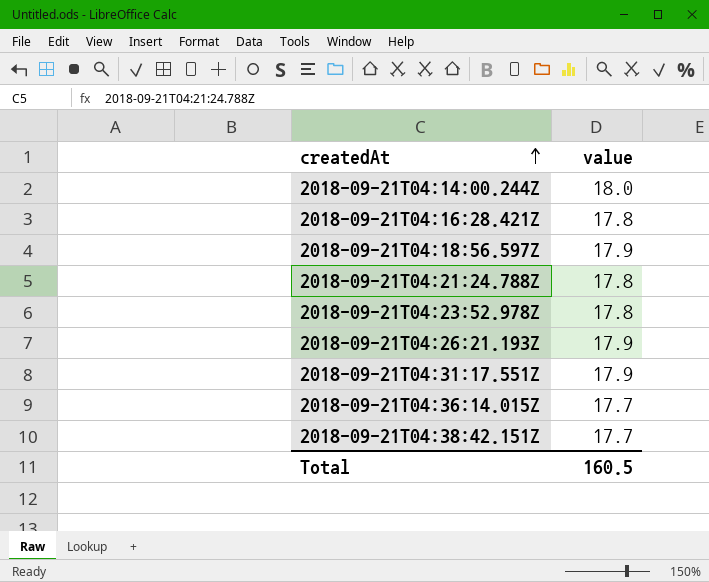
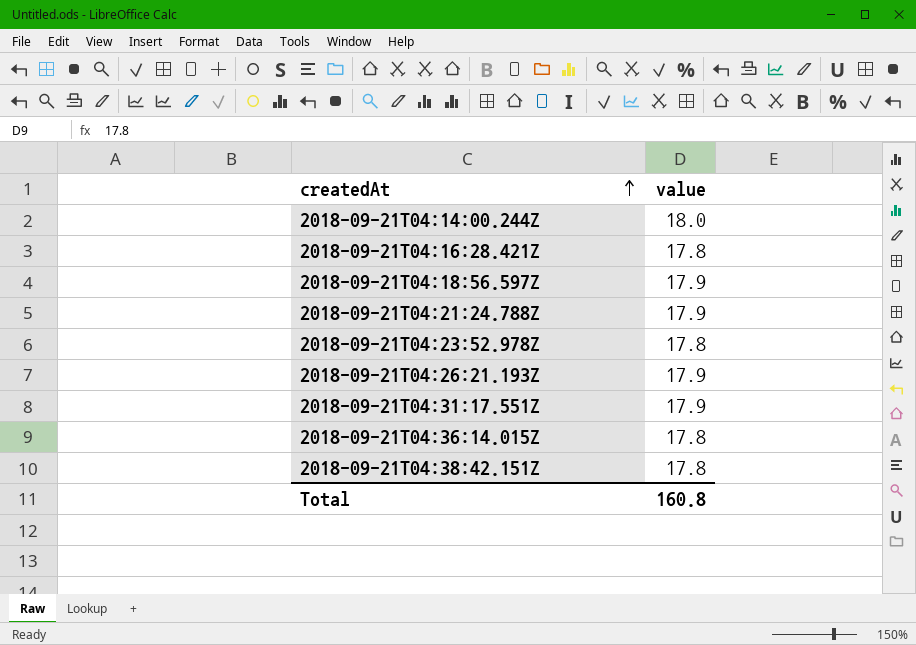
2018-09-21T04:21:24.788Z | value: 17.8 -> 17.9
2018-09-21T04:36:14.015Z | value: 17.7 -> 17.8
2018-09-21T04:38:42.151Z | value: 17.7 -> 17.8
Total | value: 160.5 -> 160.8

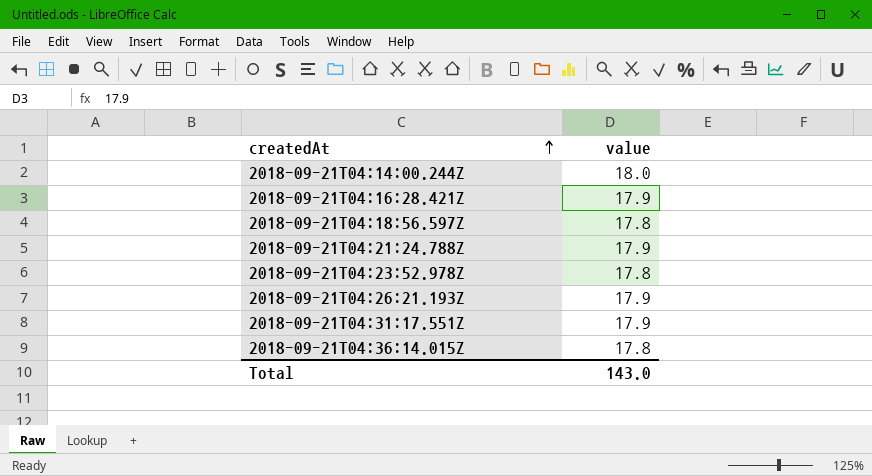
row 2018-09-21T04:38:42.151Z: 17.8 -> none
2018-09-21T04:16:28.421Z | value: 17.8 -> 17.9
2018-09-21T04:18:56.597Z | value: 17.9 -> 17.8
Total | value: 160.8 -> 143.0

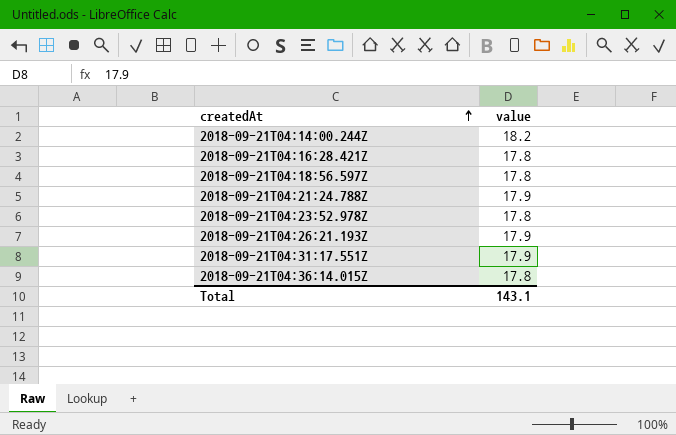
2018-09-21T04:14:00.244Z | value: 18.0 -> 18.2
2018-09-21T04:16:28.421Z | value: 17.9 -> 17.8
Total | value: 143.0 -> 143.1

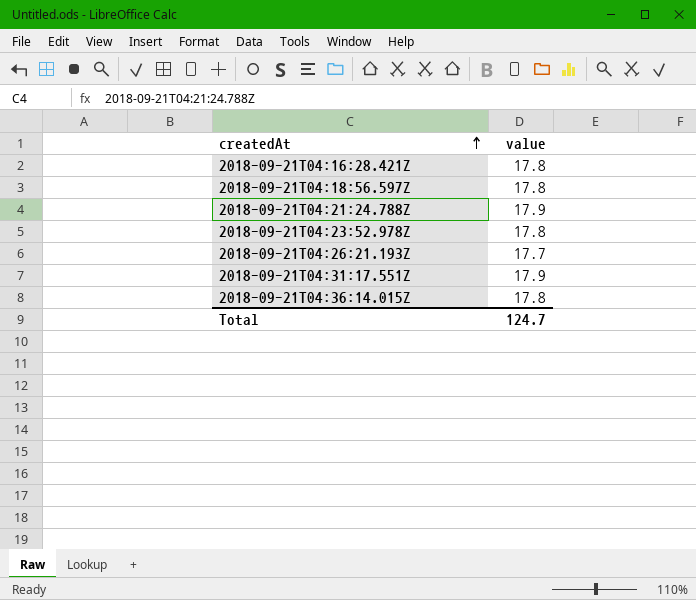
row 2018-09-21T04:14:00.244Z: 18.2 -> none
2018-09-21T04:26:21.193Z | value: 17.9 -> 17.7
Total | value: 143.1 -> 124.7

